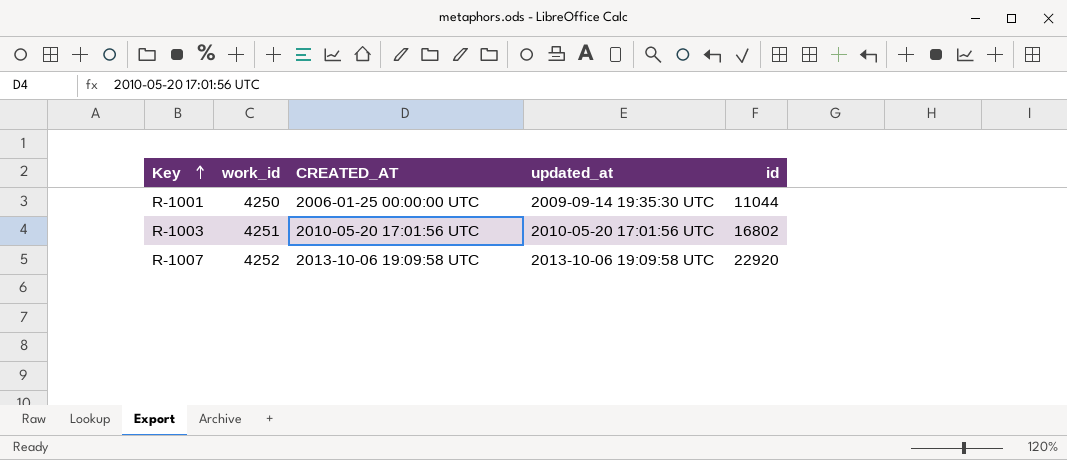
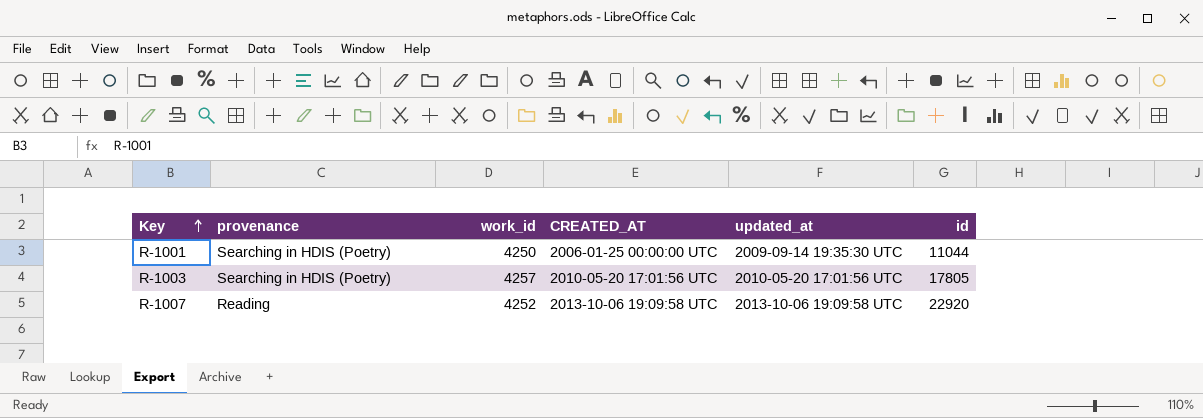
column provenance | position: none -> 2
R-1003 | work_id: 4251 -> 4257
R-1003 | id: 16802 -> 17805

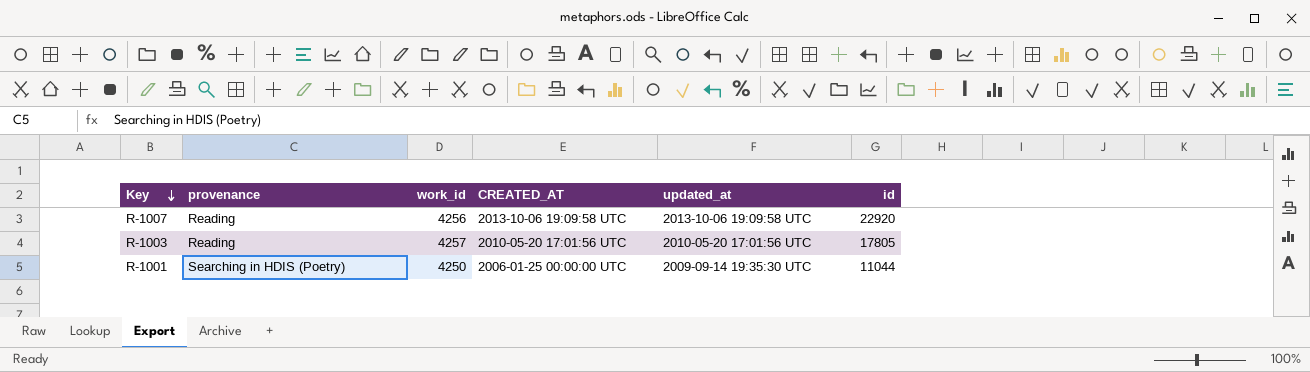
row order: Key ascending -> Key descending
R-1007 | work_id: 4252 -> 4256
R-1003 | provenance: Searching in HDIS (Poetry) -> Reading

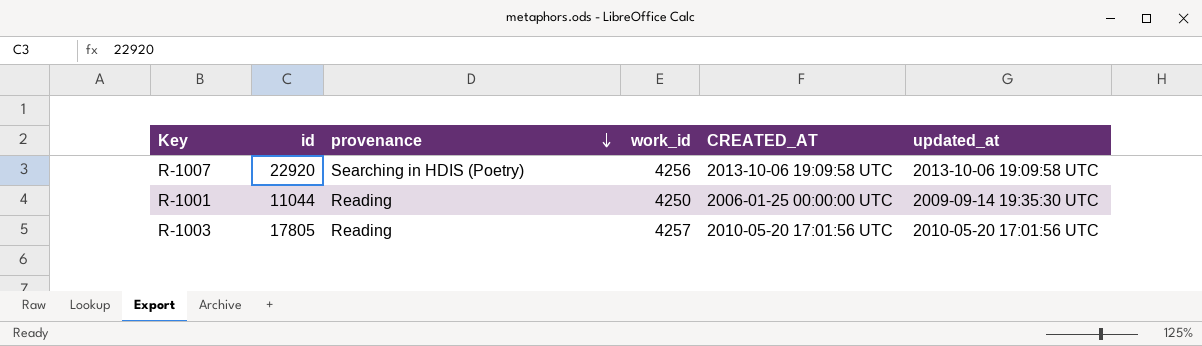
row order: Key descending -> provenance descending
column id | position: 6 -> 2
R-1007 | provenance: Reading -> Searching in HDIS (Poetry)
R-1001 | provenance: Searching in HDIS (Poetry) -> Reading

